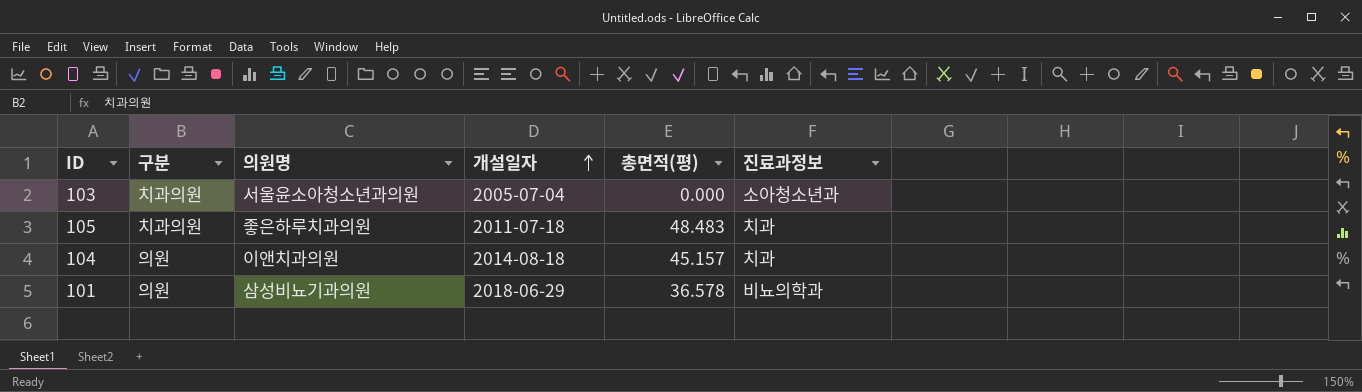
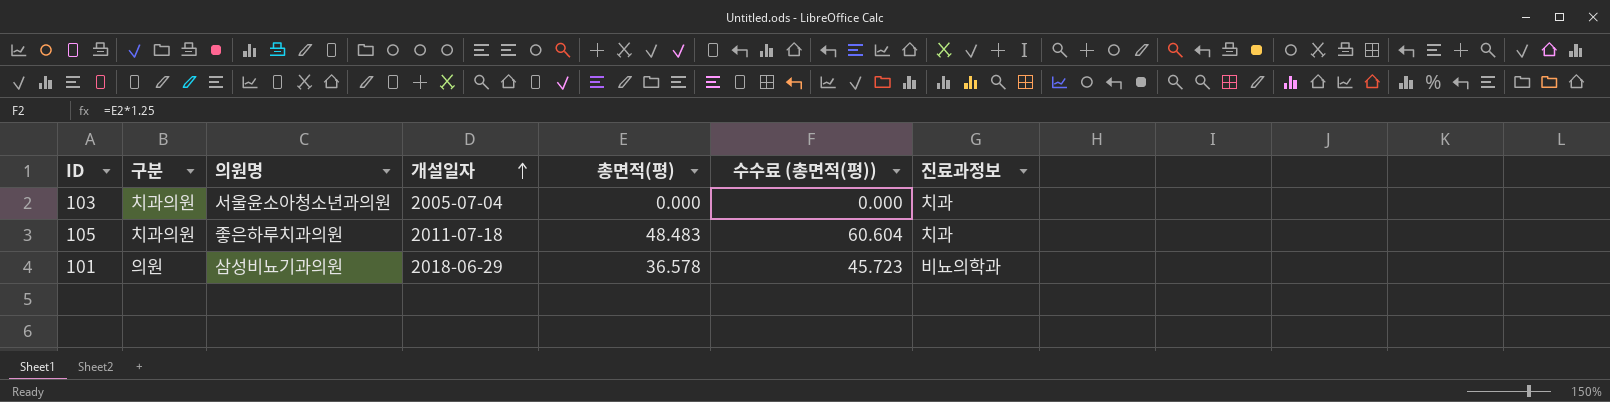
column 수수료 (총면적(평)) | formula: none -> [총면적(평)] * 1.25
row 104: 의원 | 이앤치과의원 | 2014-08-18 | 45.157 | 치과 -> none
103 | 진료과정보: 소아청소년과 -> 치과

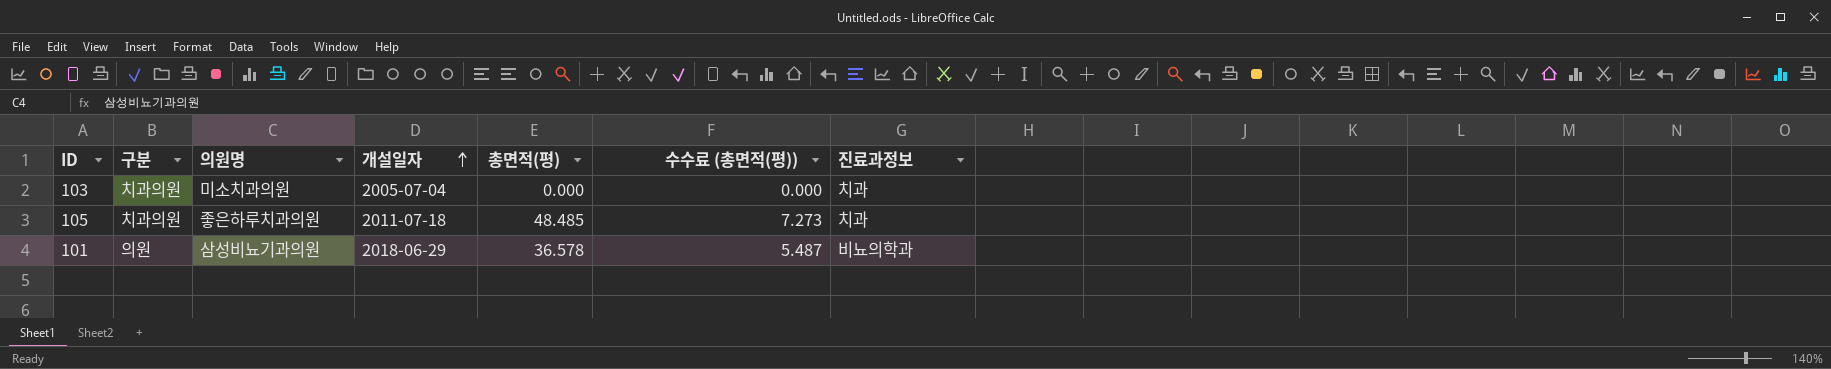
column 수수료 (총면적(평)) | formula: [총면적(평)] * 1.25 -> [총면적(평)] * 0.15
103 | 의원명: 서울윤소아청소년과의원 -> 미소치과의원
105 | 총면적(평): 48.483 -> 48.485

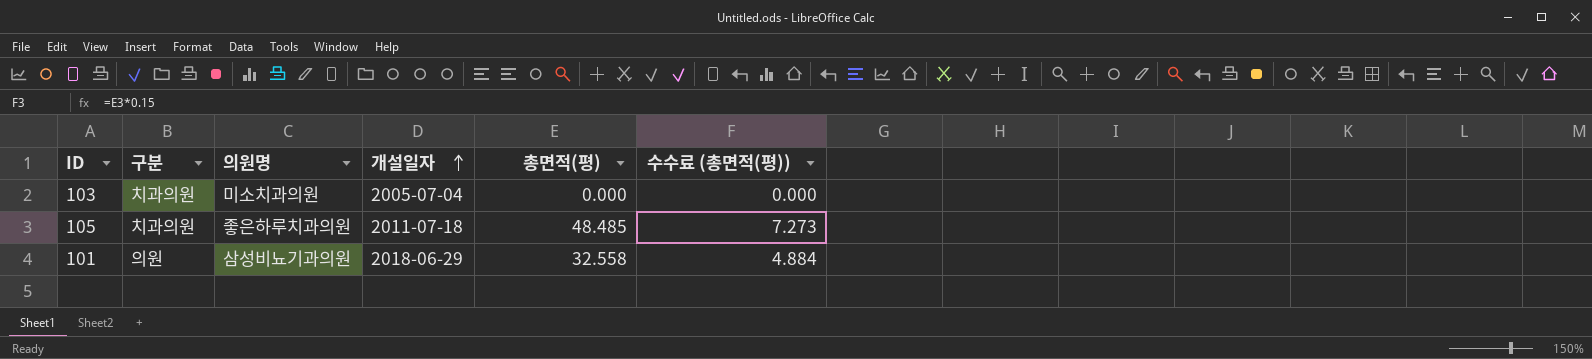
column 진료과정보 | position: 7 -> none
101 | 총면적(평): 36.578 -> 32.558
101 | 수수료 (총면적(평)): 5.487 -> 4.884

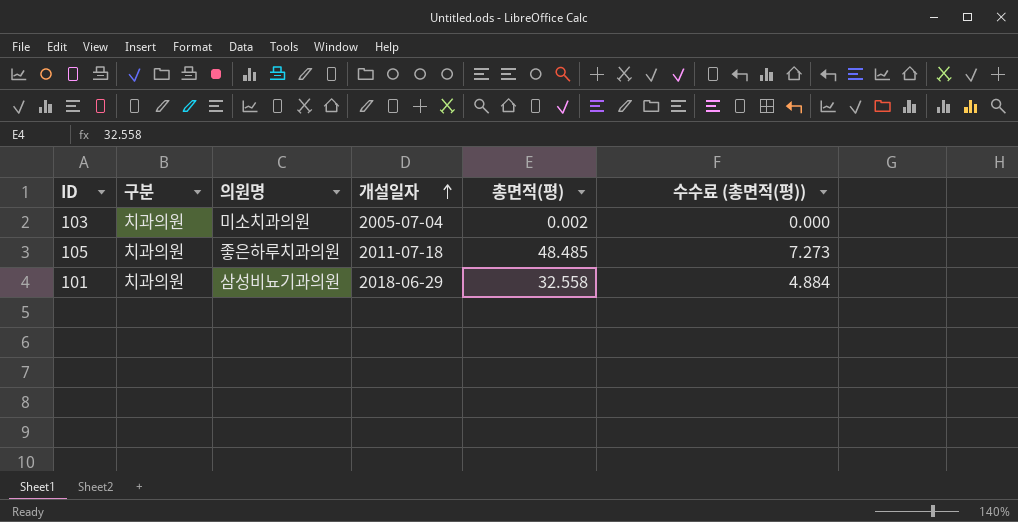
103 | 총면적(평): 0.000 -> 0.002
101 | 구분: 의원 -> 치과의원

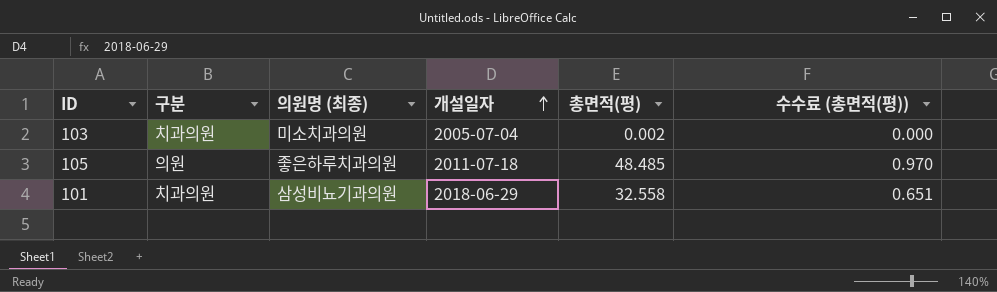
column name: 의원명 -> 의원명 (최종)
column 수수료 (총면적(평)) | formula: [총면적(평)] * 0.15 -> [총면적(평)] * 0.02
105 | 구분: 치과의원 -> 의원

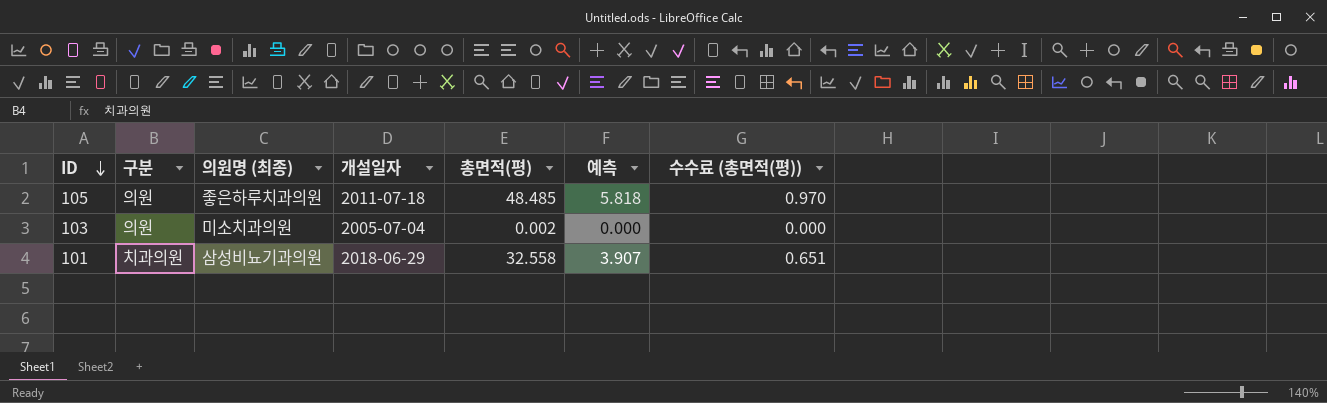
row order: 개설일자 ascending -> ID descending
column 예측 | formula: none -> [총면적(평)] * 0.12
103 | 구분: 치과의원 -> 의원

